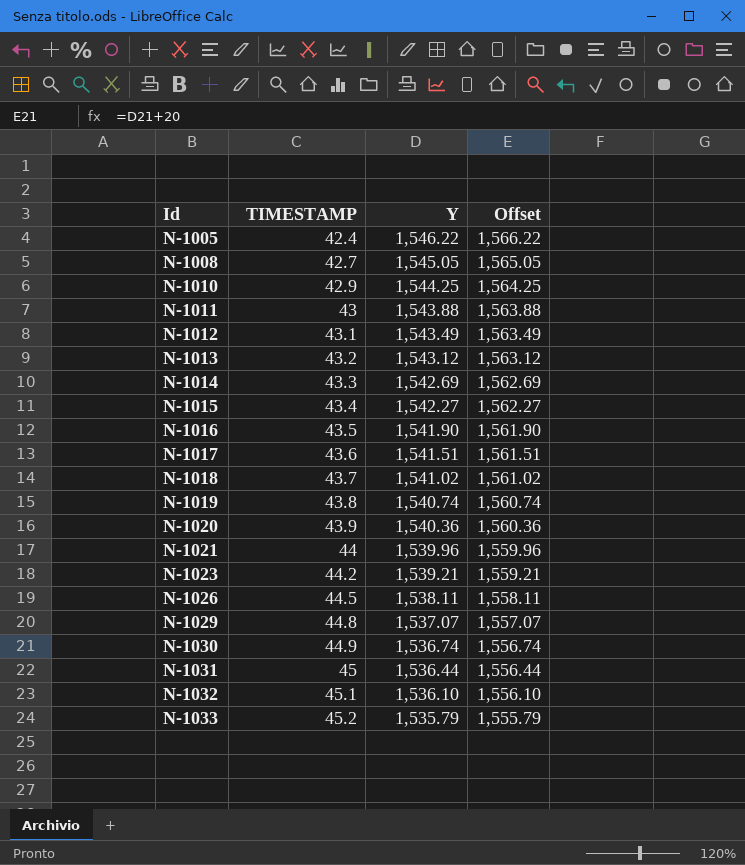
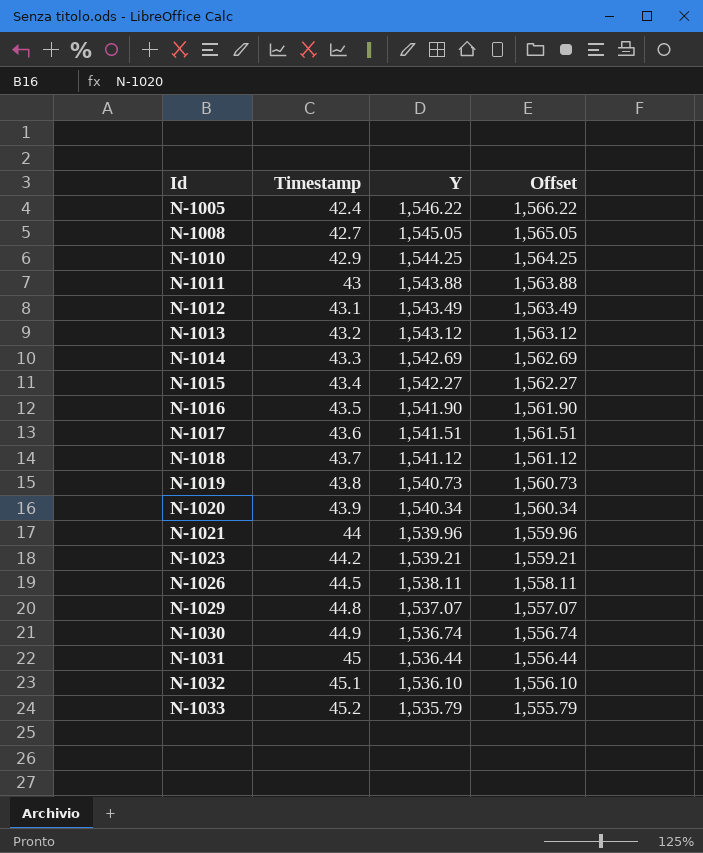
column name: TIMESTAMP -> Timestamp
N-1018 | Y: 1,541.02 -> 1,541.12
N-1018 | Offset: 1,561.02 -> 1,561.12
N-1019 | Y: 1,540.74 -> 1,540.73
N-1019 | Offset: 1,560.74 -> 1,560.73
N-1020 | Y: 1,540.36 -> 1,540.34
N-1020 | Offset: 1,560.36 -> 1,560.34

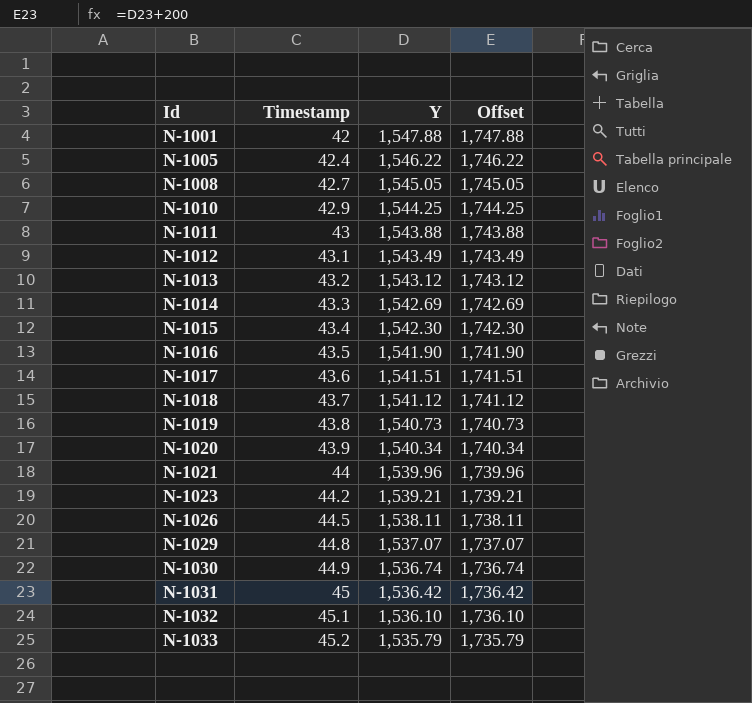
column Offset | formula: [Y] + 20 -> [Y] + 200
row N-1001: none -> 42 | 1,547.88 | 1,747.88
N-1015 | Y: 1,542.27 -> 1,542.30
N-1031 | Y: 1,536.44 -> 1,536.42

